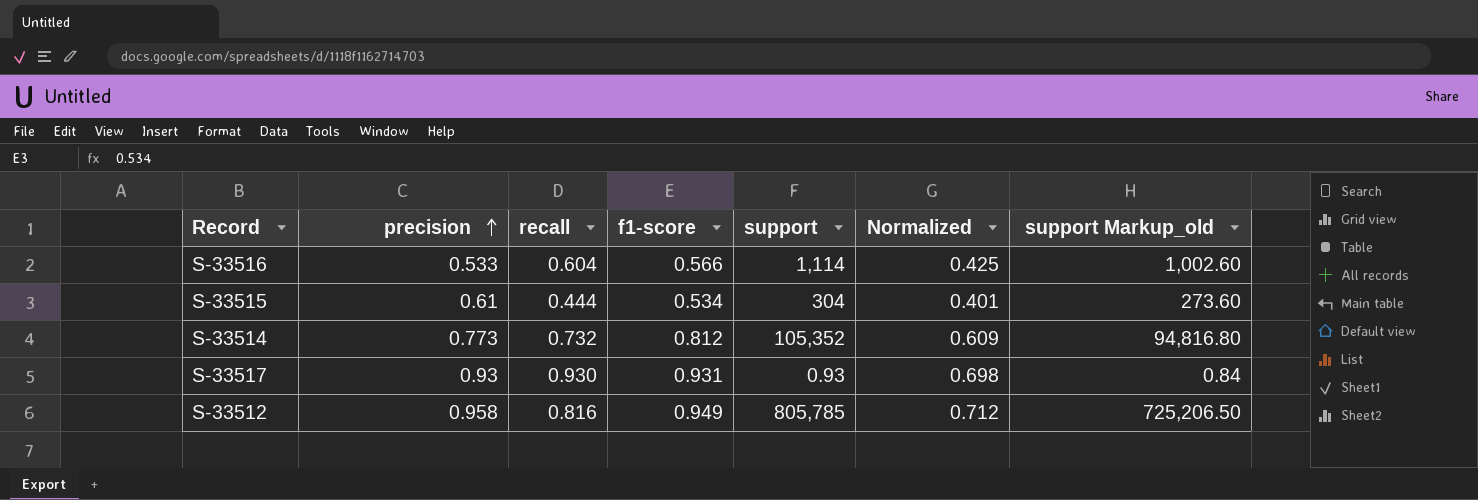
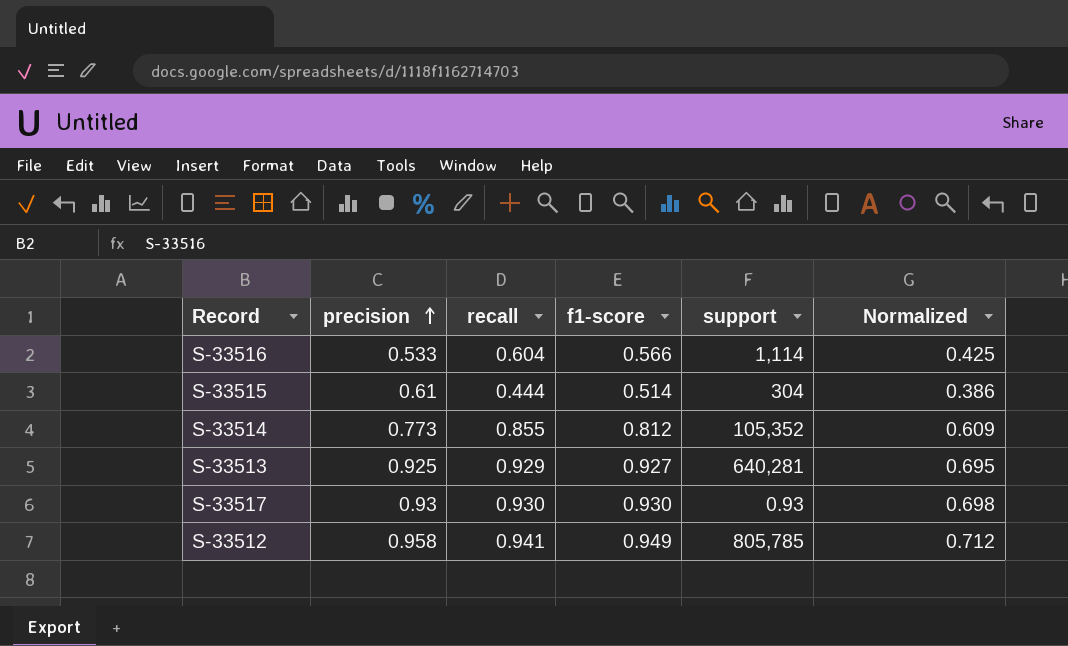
column support Markup_old | formula: [support] * 0.9 -> none
S-33515 | f1-score: 0.534 -> 0.514
S-33515 | Normalized: 0.401 -> 0.386
S-33514 | recall: 0.732 -> 0.855
row S-33513: none -> 0.925 | 0.929 | 0.927 | 640,281 | 0.695
S-33517 | f1-score: 0.931 -> 0.930
S-33512 | recall: 0.816 -> 0.941

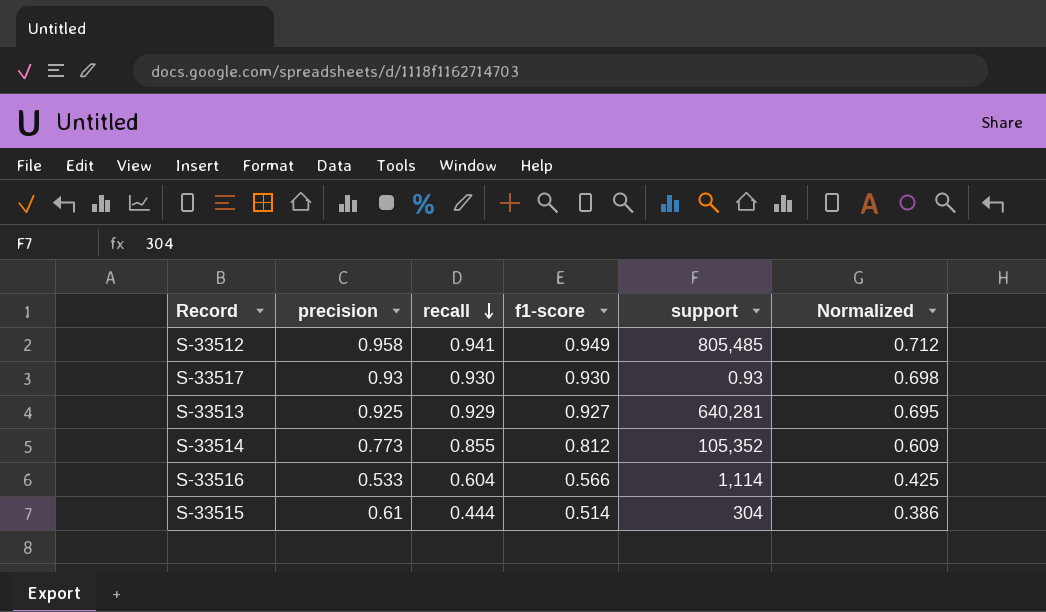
row order: precision ascending -> recall descending
S-33512 | support: 805,785 -> 805,485

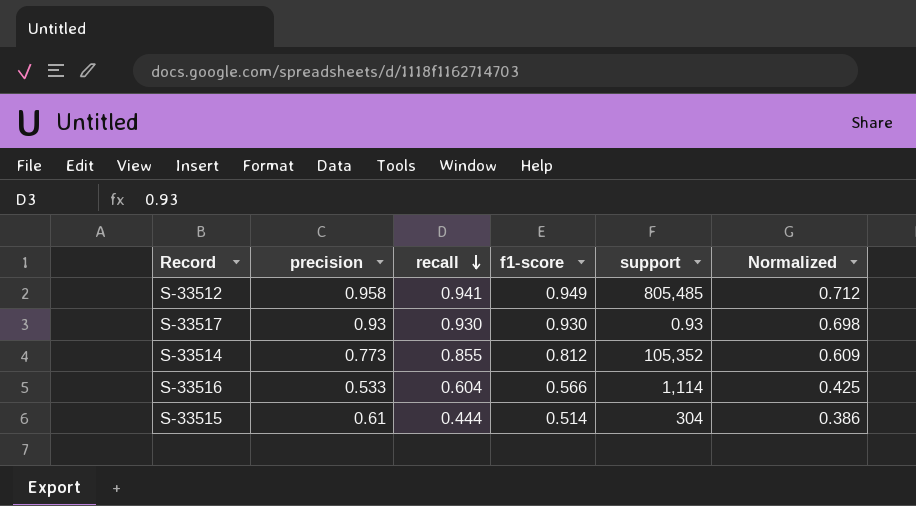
row S-33513: 0.925 | 0.929 | 0.927 | 640,281 | 0.695 -> none

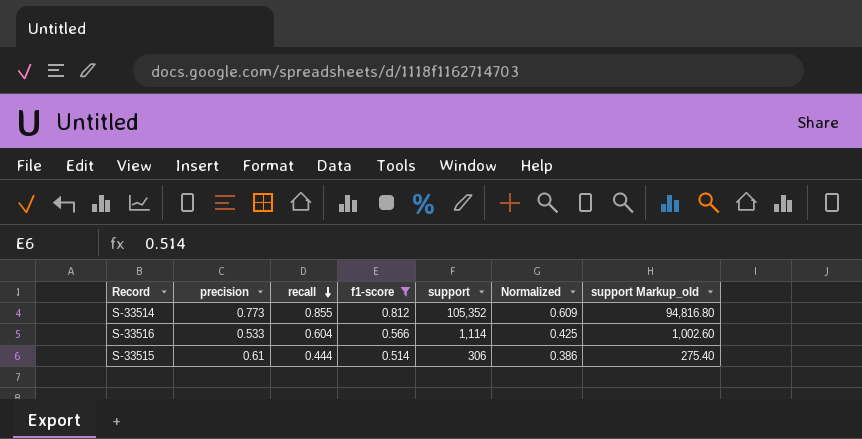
filter: none -> f1-score <= 0.812
column support Markup_old | formula: none -> [support] * 0.9
S-33515 | support: 304 -> 306

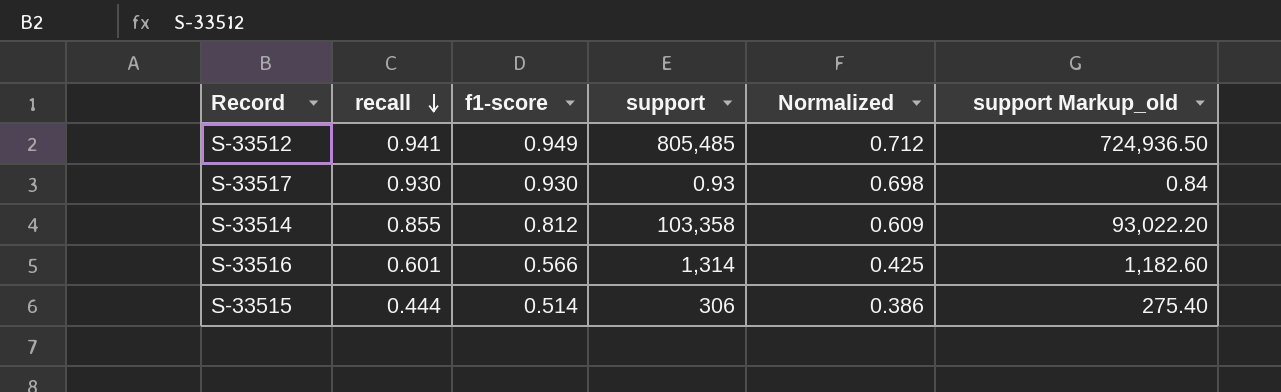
filter: f1-score <= 0.812 -> none
column precision | position: 2 -> none
S-33514 | support: 105,352 -> 103,358
S-33514 | support Markup_old: 94,816.80 -> 93,022.20
S-33516 | recall: 0.604 -> 0.601
S-33516 | support: 1,114 -> 1,314
S-33516 | support Markup_old: 1,002.60 -> 1,182.60

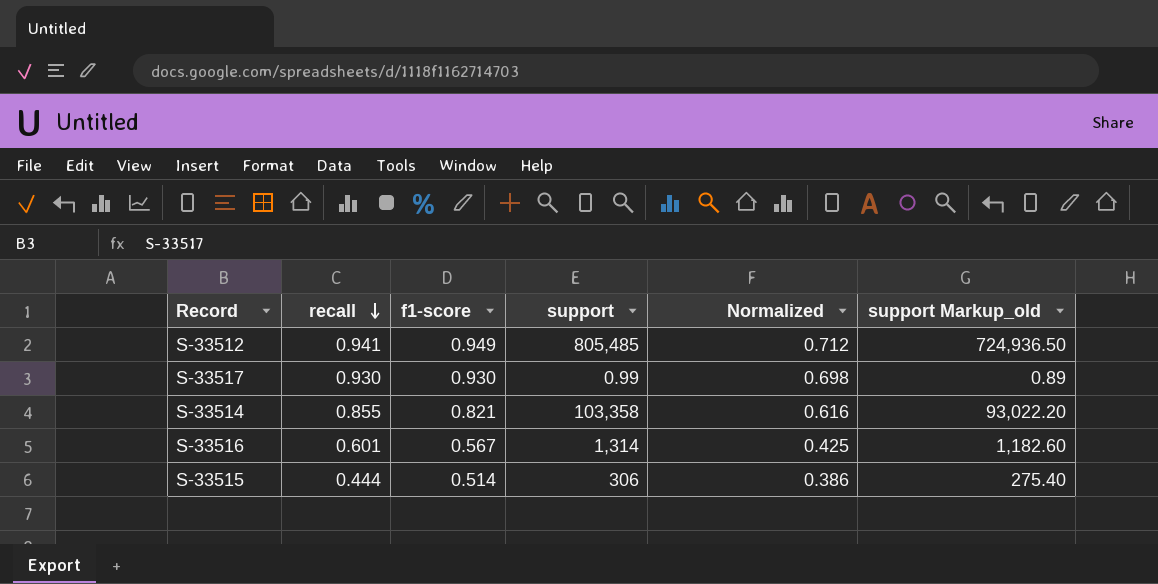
S-33517 | support: 0.93 -> 0.99
S-33517 | support Markup_old: 0.84 -> 0.89
S-33514 | f1-score: 0.812 -> 0.821
S-33514 | Normalized: 0.609 -> 0.616
S-33516 | f1-score: 0.566 -> 0.567

